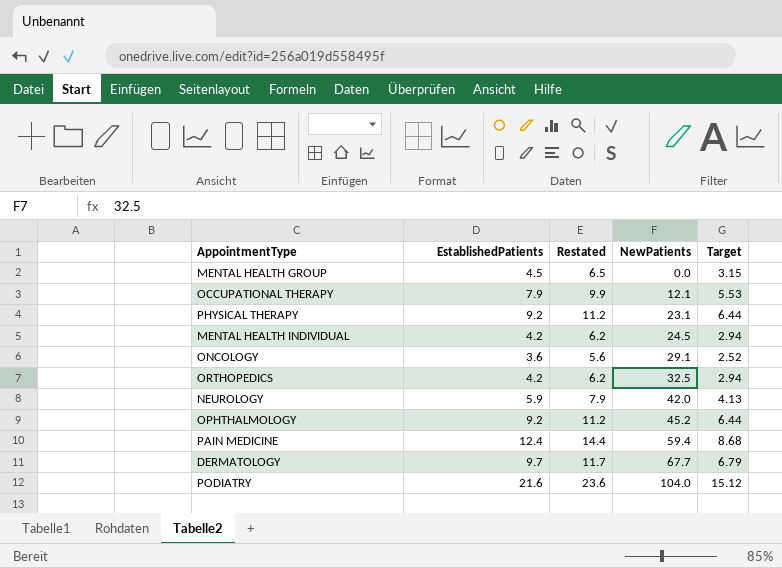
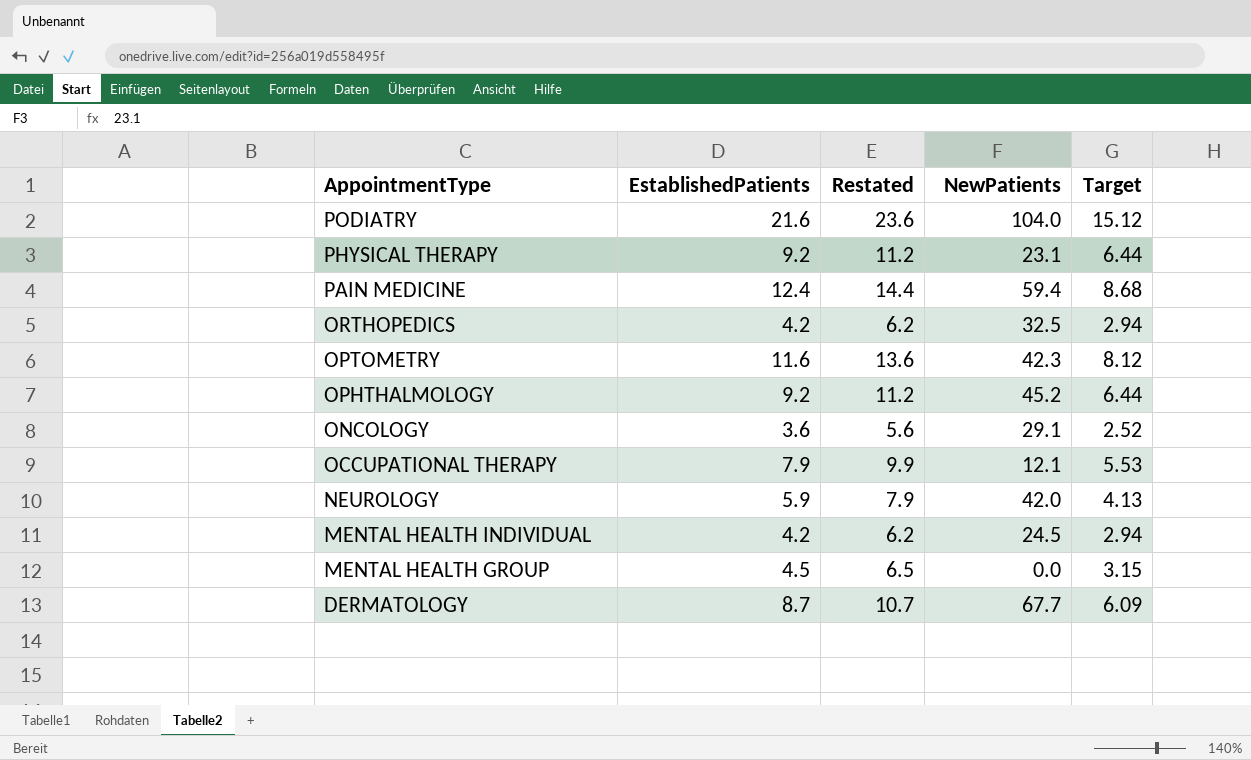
row order: NewPatients ascending -> AppointmentType descending
row OPTOMETRY: none -> 11.6 | 13.6 | 42.3 | 8.12
DERMATOLOGY | EstablishedPatients: 9.7 -> 8.7
DERMATOLOGY | Restated: 11.7 -> 10.7
DERMATOLOGY | Target: 6.79 -> 6.09

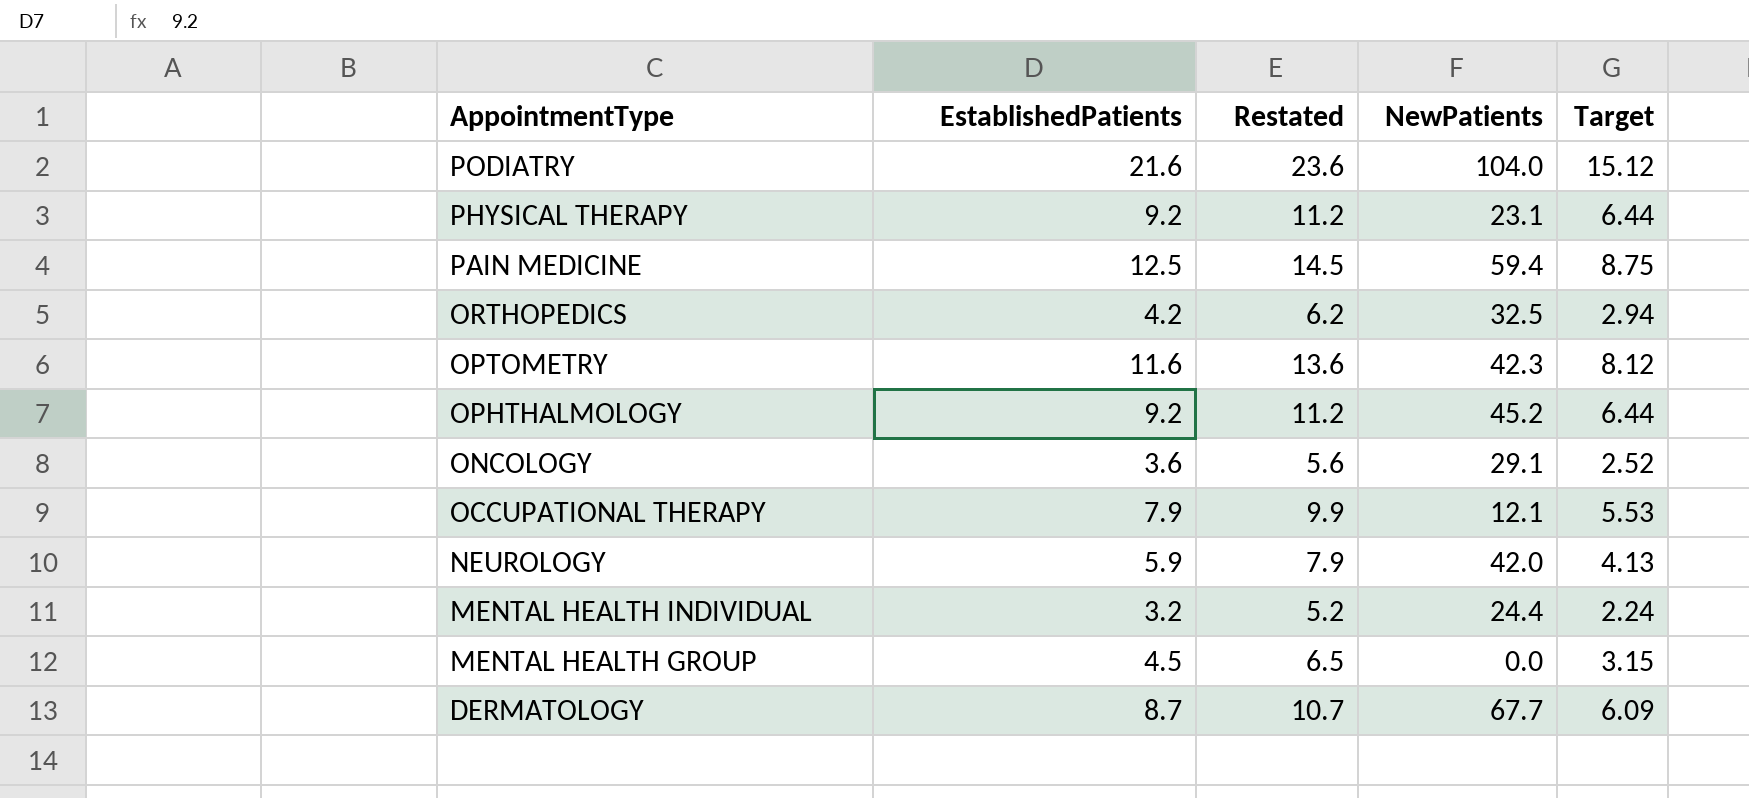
PAIN MEDICINE | EstablishedPatients: 12.4 -> 12.5
PAIN MEDICINE | Restated: 14.4 -> 14.5
PAIN MEDICINE | Target: 8.68 -> 8.75
MENTAL HEALTH INDIVIDUAL | EstablishedPatients: 4.2 -> 3.2
MENTAL HEALTH INDIVIDUAL | Restated: 6.2 -> 5.2
MENTAL HEALTH INDIVIDUAL | NewPatients: 24.5 -> 24.4
MENTAL HEALTH INDIVIDUAL | Target: 2.94 -> 2.24

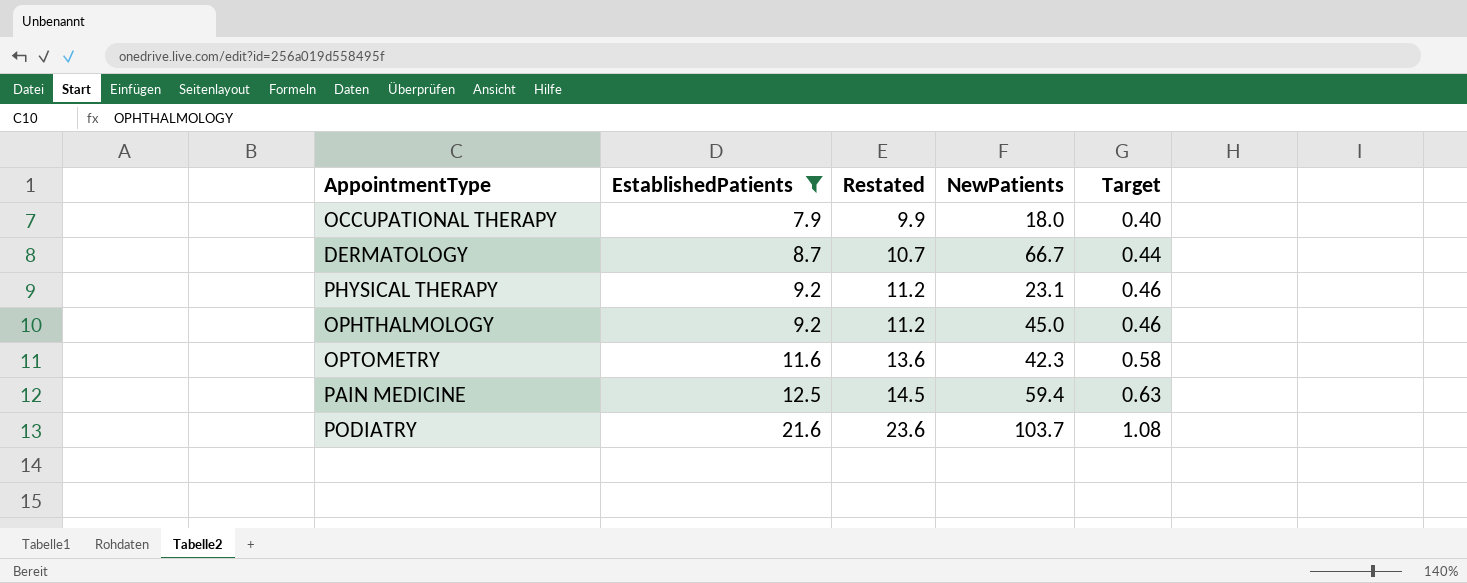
filter: none -> EstablishedPatients >= 7.9
row order: AppointmentType descending -> EstablishedPatients ascending
column Target | formula: [EstablishedPatients] * 0.7 -> [EstablishedPatients] * 0.05
OCCUPATIONAL THERAPY | NewPatients: 12.1 -> 18.0
DERMATOLOGY | NewPatients: 67.7 -> 66.7
OPHTHALMOLOGY | NewPatients: 45.2 -> 45.0
PODIATRY | NewPatients: 104.0 -> 103.7

